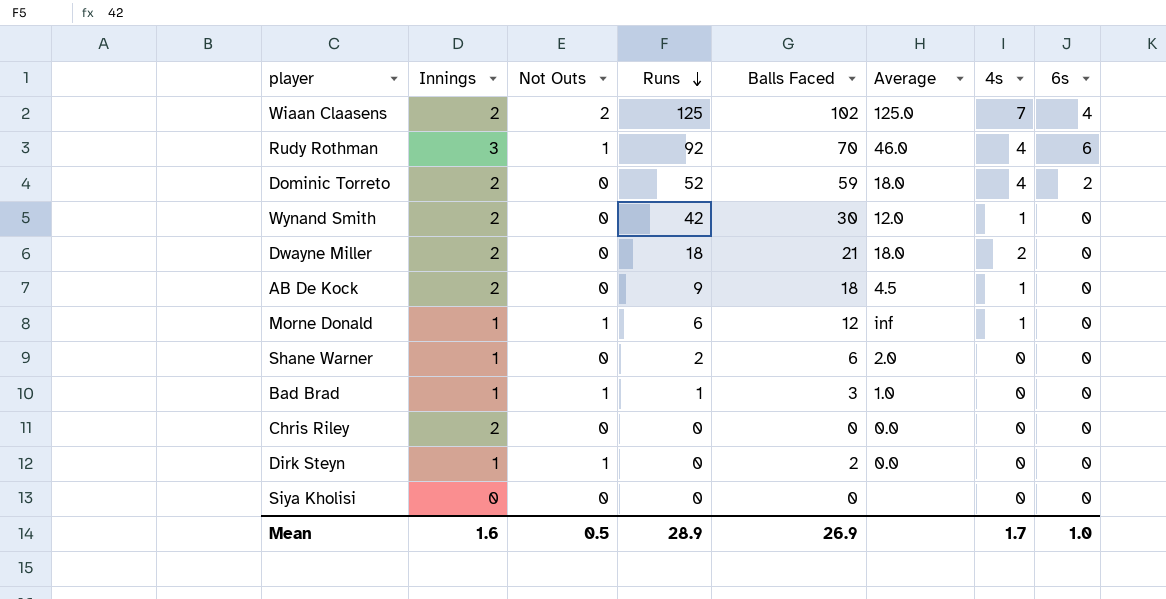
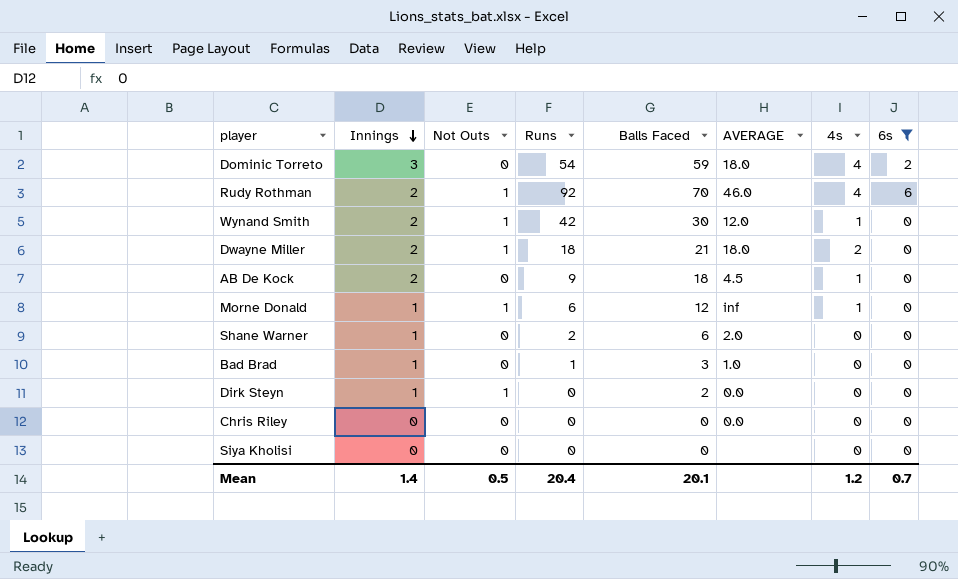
filter: none -> 6s != 4
row order: Runs descending -> Innings descending
column name: Average -> AVERAGE
Dominic Torreto | Innings: 2 -> 3
Dominic Torreto | Runs: 52 -> 54
Rudy Rothman | Innings: 3 -> 2
Wynand Smith | Not Outs: 0 -> 1
Dwayne Miller | Not Outs: 0 -> 1
Bad Brad | Not Outs: 1 -> 0
Chris Riley | Innings: 2 -> 0
Mean | Innings: 1.6 -> 1.4
Mean | Runs: 28.9 -> 20.4
Mean | Balls Faced: 26.9 -> 20.1
Mean | 4s: 1.7 -> 1.2
Mean | 6s: 1.0 -> 0.7

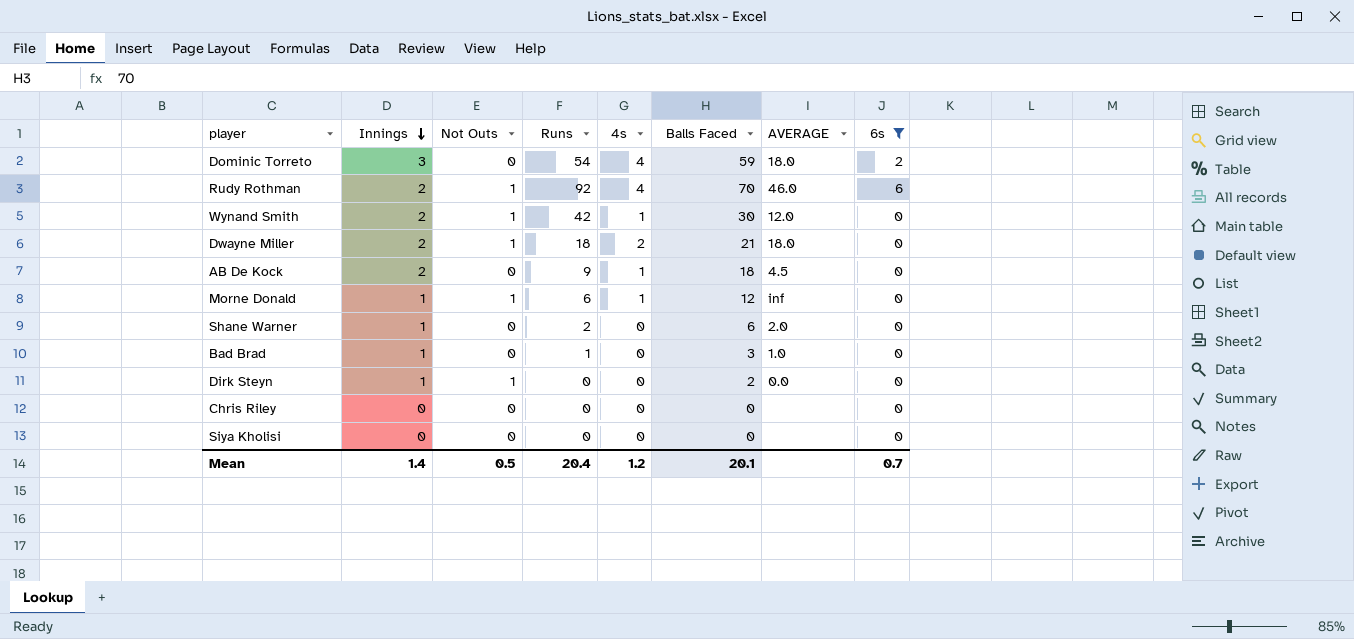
column 4s | position: 7 -> 5
Chris Riley | AVERAGE: 0.0 -> none

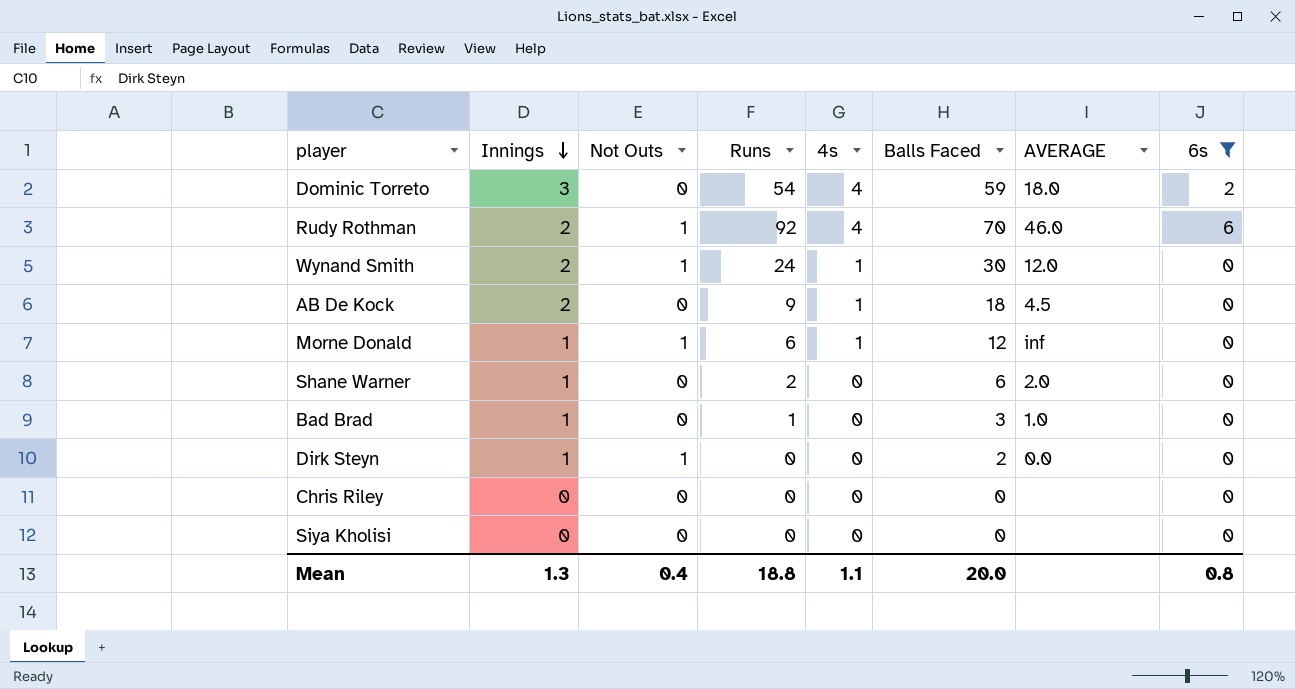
row Dwayne Miller: 2 | 1 | 18 | 2 | 21 | 18.0 | 0 -> none
Wynand Smith | Runs: 42 -> 24
Mean | Innings: 1.4 -> 1.3
Mean | Not Outs: 0.5 -> 0.4
Mean | Runs: 20.4 -> 18.8
Mean | 4s: 1.2 -> 1.1
Mean | Balls Faced: 20.1 -> 20.0
Mean | 6s: 0.7 -> 0.8

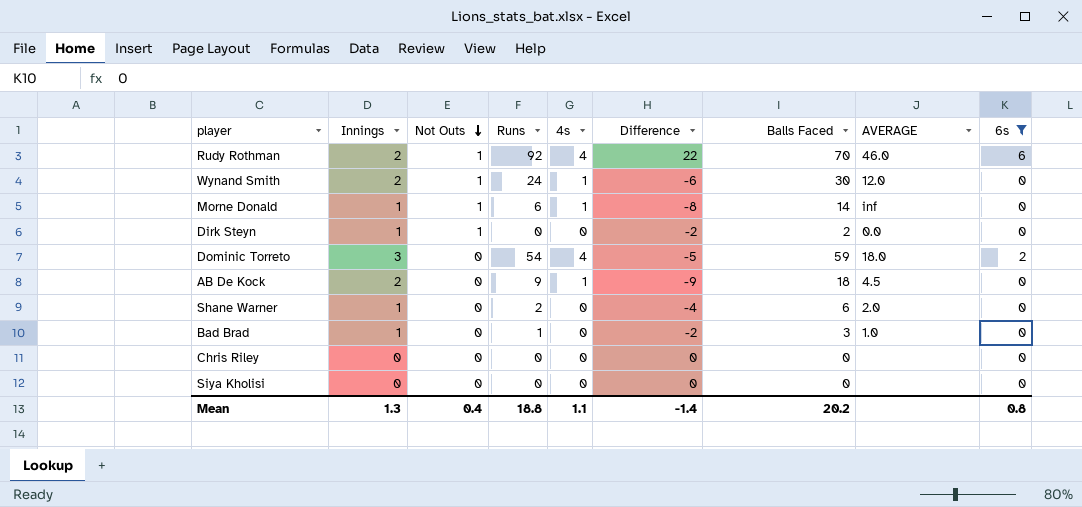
row order: Innings descending -> Not Outs descending
column Difference | formula: none -> [Runs] - [Balls Faced]
Morne Donald | Balls Faced: 12 -> 14
Mean | Balls Faced: 20.0 -> 20.2

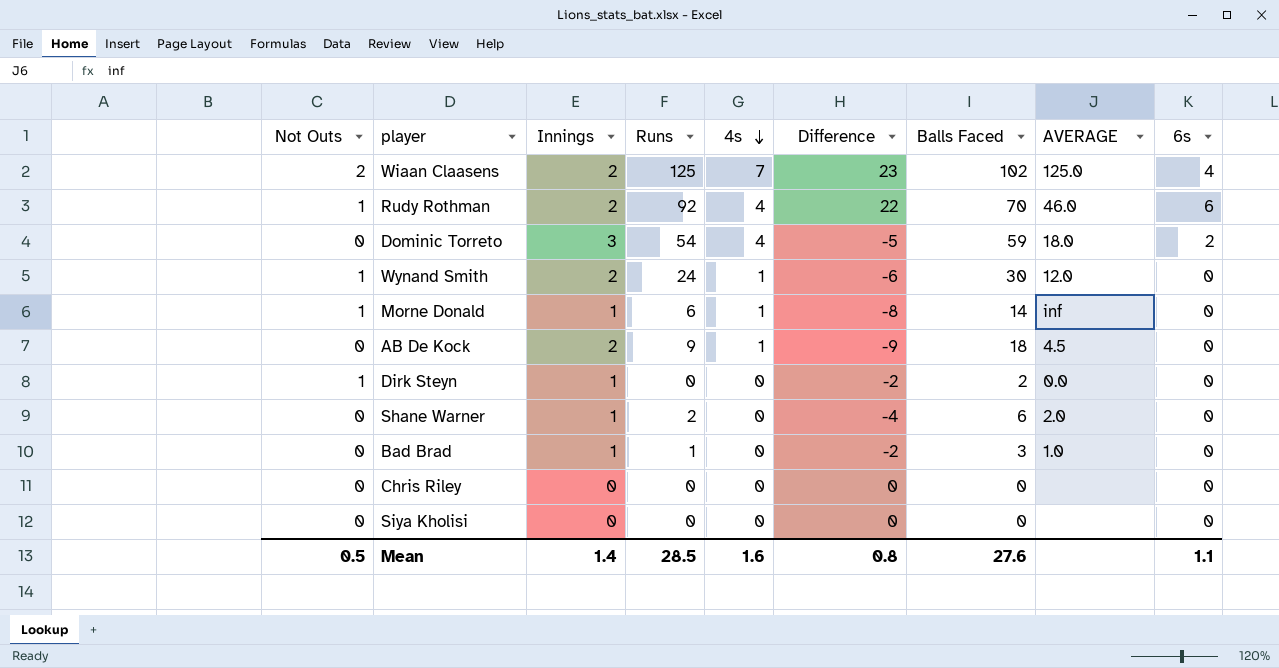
filter: 6s != 4 -> none
row order: Not Outs descending -> 4s descending
column Not Outs | position: 3 -> 1
Mean | Not Outs: 0.4 -> 0.5
Mean | Innings: 1.3 -> 1.4
Mean | Runs: 18.8 -> 28.5
Mean | 4s: 1.1 -> 1.6
Mean | Difference: -1.4 -> 0.8
Mean | Balls Faced: 20.2 -> 27.6
Mean | 6s: 0.8 -> 1.1

